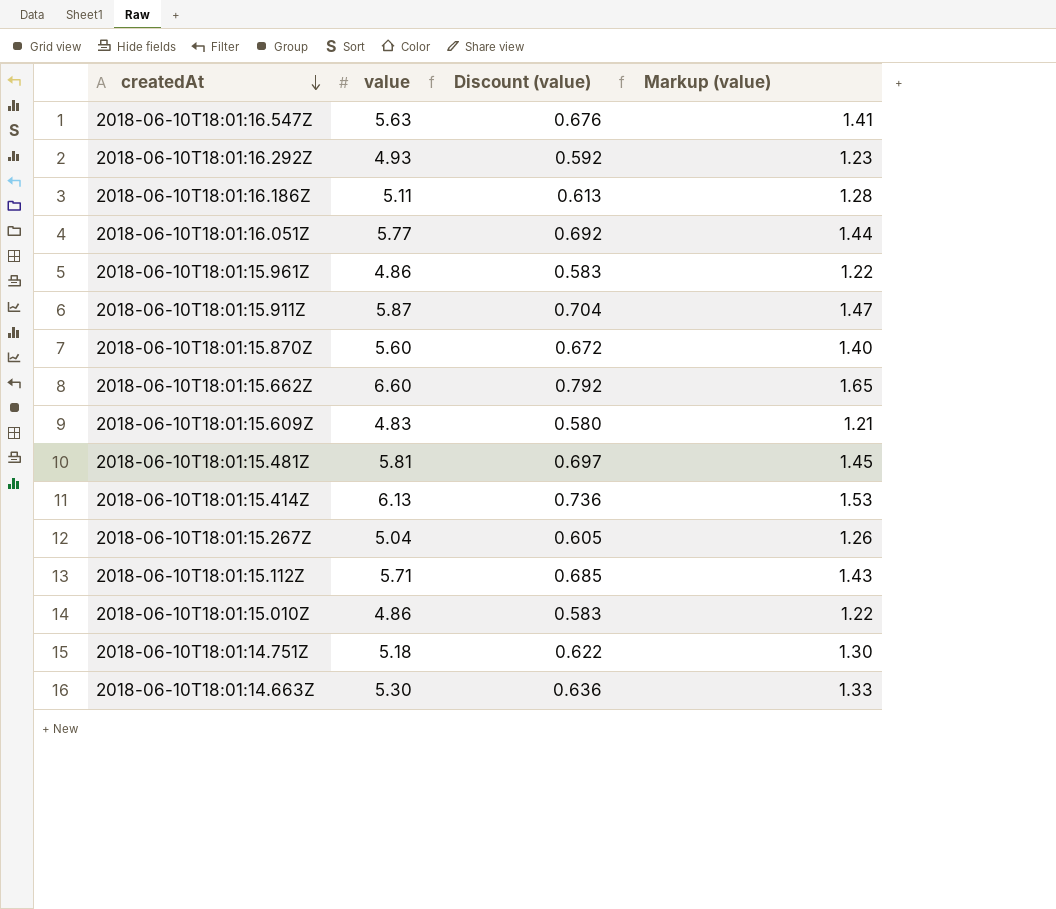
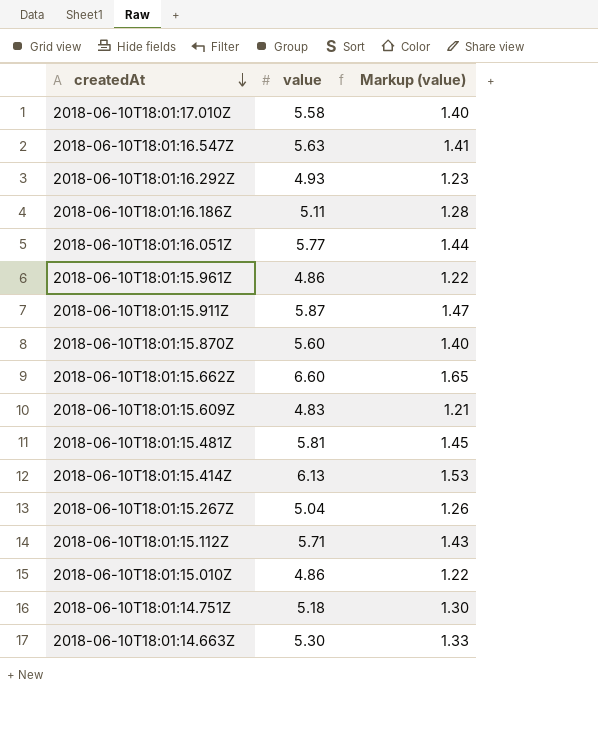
column Discount (value) | formula: [value] * 0.12 -> none
row 2018-06-10T18:01:17.010Z: none -> 5.58 | 1.40

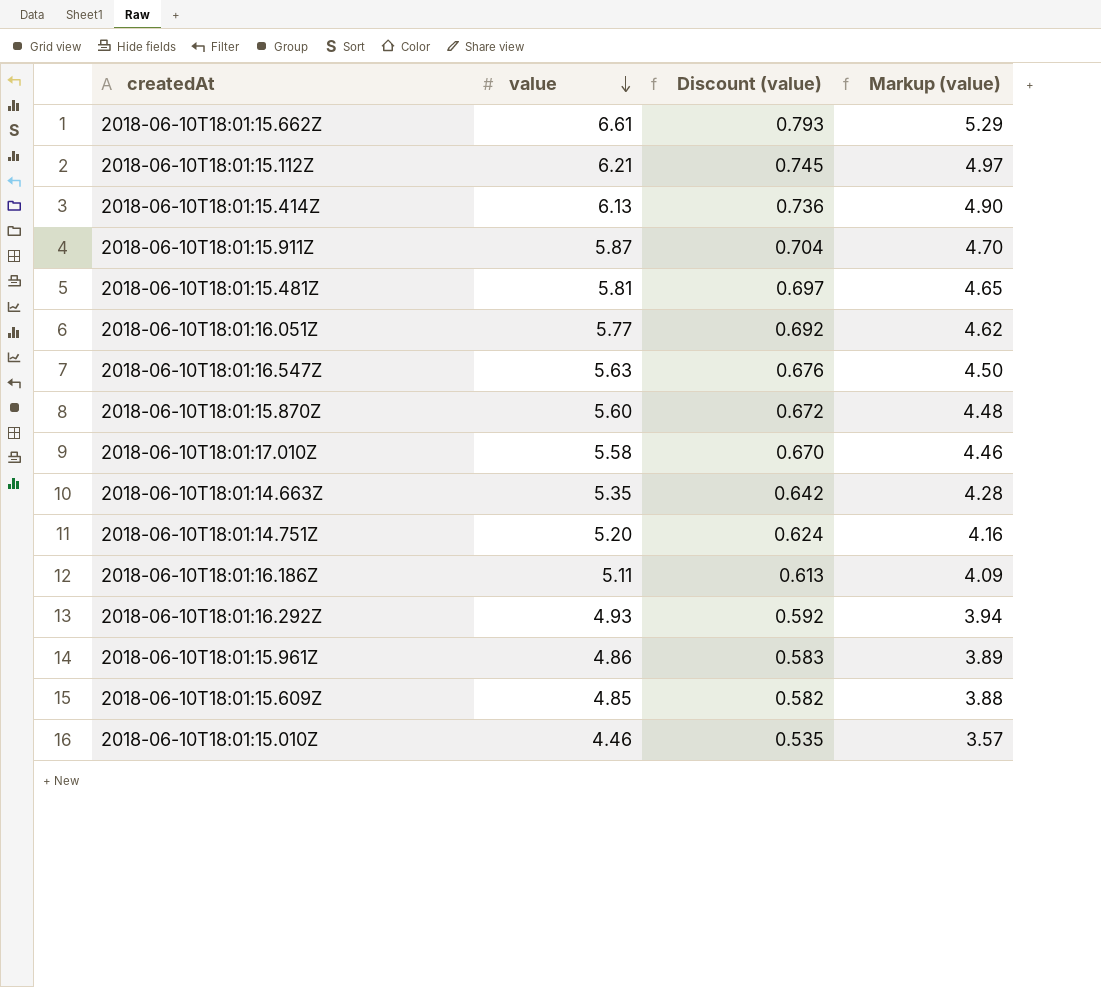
row order: createdAt descending -> value descending
column Discount (value) | formula: none -> [value] * 0.12
column Markup (value) | formula: [value] * 0.25 -> [value] * 0.8
row 2018-06-10T18:01:15.267Z: 5.04 | 1.26 -> none
2018-06-10T18:01:15.662Z | value: 6.60 -> 6.61
2018-06-10T18:01:15.112Z | value: 5.71 -> 6.21
2018-06-10T18:01:14.663Z | value: 5.30 -> 5.35
2018-06-10T18:01:14.751Z | value: 5.18 -> 5.20
2018-06-10T18:01:15.609Z | value: 4.83 -> 4.85
2018-06-10T18:01:15.010Z | value: 4.86 -> 4.46

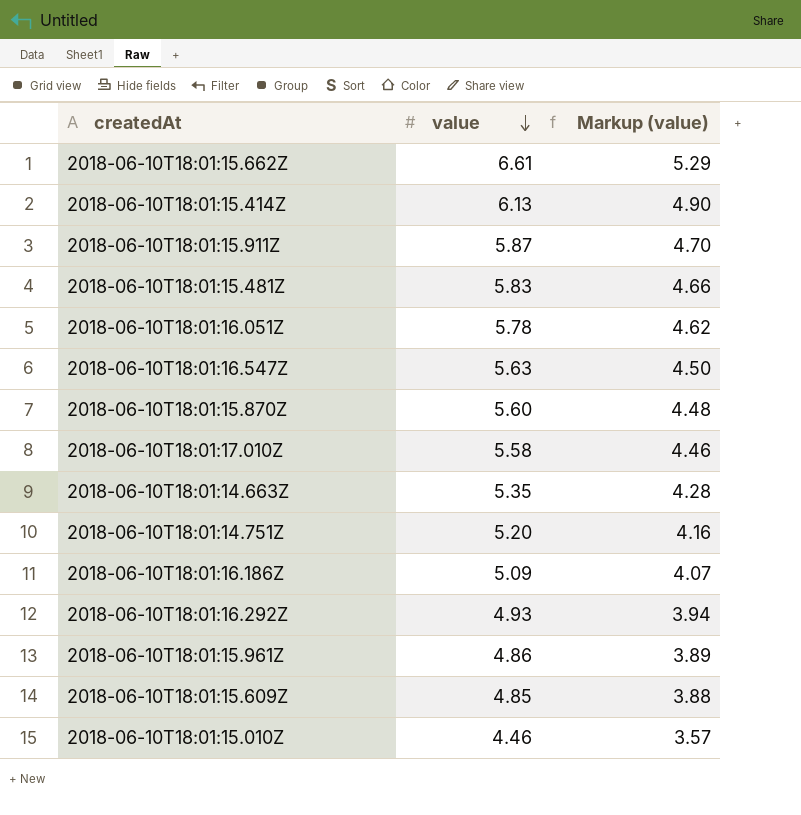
column Discount (value) | formula: [value] * 0.12 -> none
row 2018-06-10T18:01:15.112Z: 6.21 | 0.745 | 4.97 -> none
2018-06-10T18:01:15.481Z | value: 5.81 -> 5.83
2018-06-10T18:01:15.481Z | Markup (value): 4.65 -> 4.66
2018-06-10T18:01:16.051Z | value: 5.77 -> 5.78
2018-06-10T18:01:16.186Z | value: 5.11 -> 5.09
2018-06-10T18:01:16.186Z | Markup (value): 4.09 -> 4.07

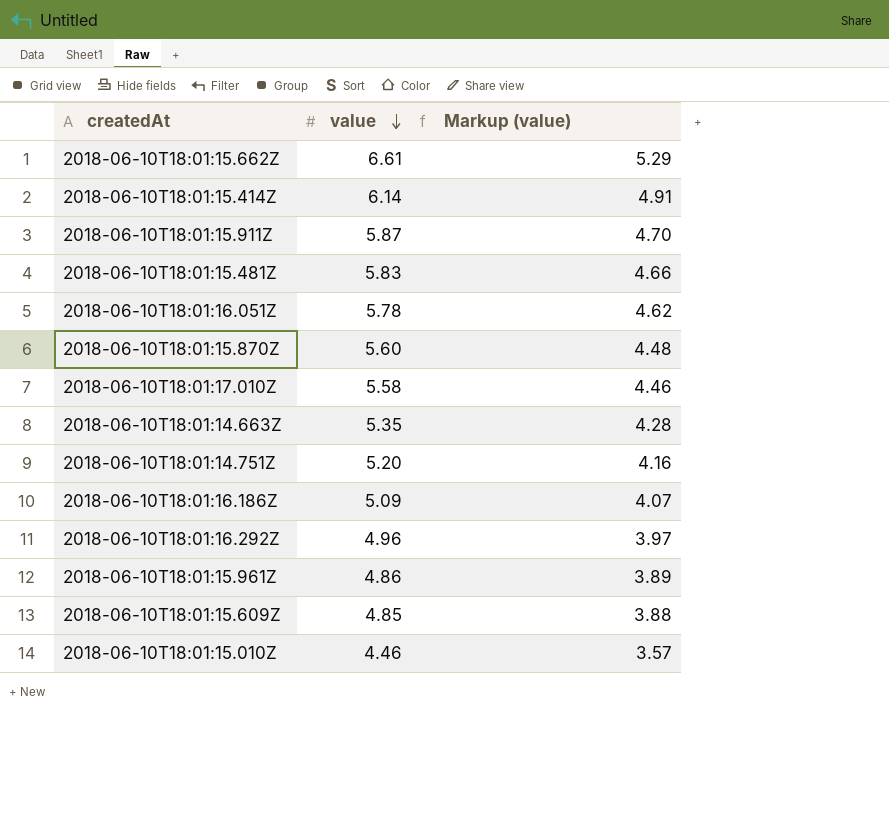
row 2018-06-10T18:01:16.547Z: 5.63 | 4.50 -> none
2018-06-10T18:01:15.414Z | value: 6.13 -> 6.14
2018-06-10T18:01:15.414Z | Markup (value): 4.90 -> 4.91
2018-06-10T18:01:16.292Z | value: 4.93 -> 4.96
2018-06-10T18:01:16.292Z | Markup (value): 3.94 -> 3.97

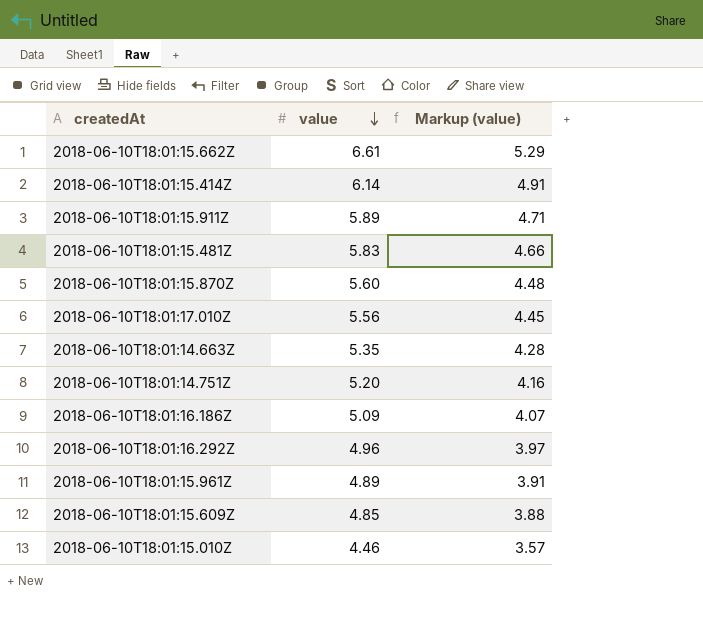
row 2018-06-10T18:01:16.051Z: 5.78 | 4.62 -> none
2018-06-10T18:01:15.911Z | value: 5.87 -> 5.89
2018-06-10T18:01:15.911Z | Markup (value): 4.70 -> 4.71
2018-06-10T18:01:17.010Z | value: 5.58 -> 5.56
2018-06-10T18:01:17.010Z | Markup (value): 4.46 -> 4.45
2018-06-10T18:01:15.961Z | value: 4.86 -> 4.89
2018-06-10T18:01:15.961Z | Markup (value): 3.89 -> 3.91

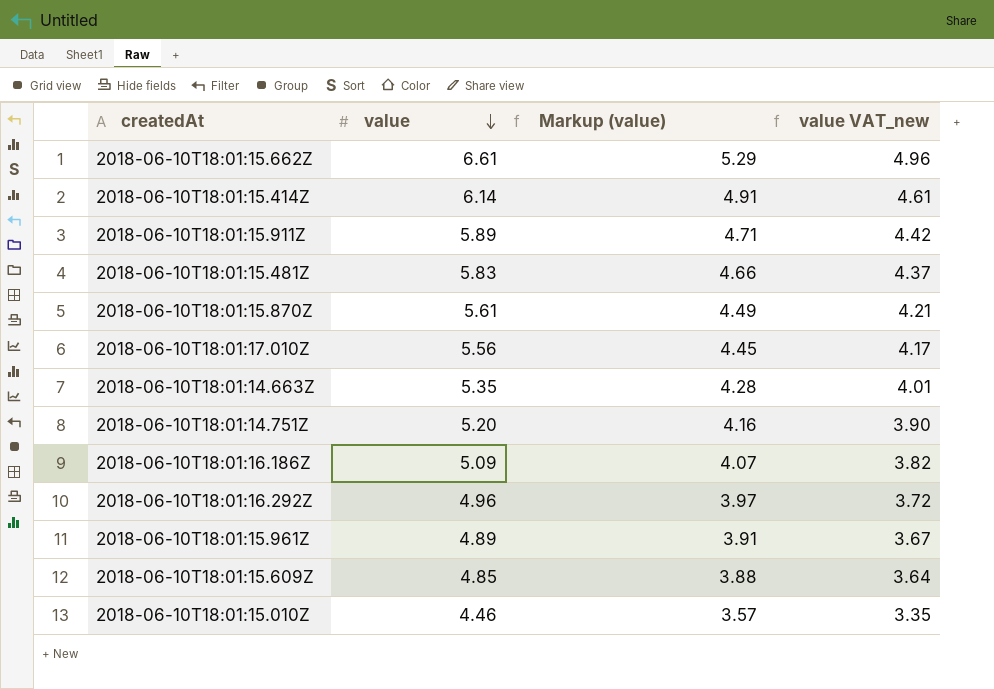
column value VAT_new | formula: none -> [value] * 0.75
2018-06-10T18:01:15.870Z | value: 5.60 -> 5.61
2018-06-10T18:01:15.870Z | Markup (value): 4.48 -> 4.49

